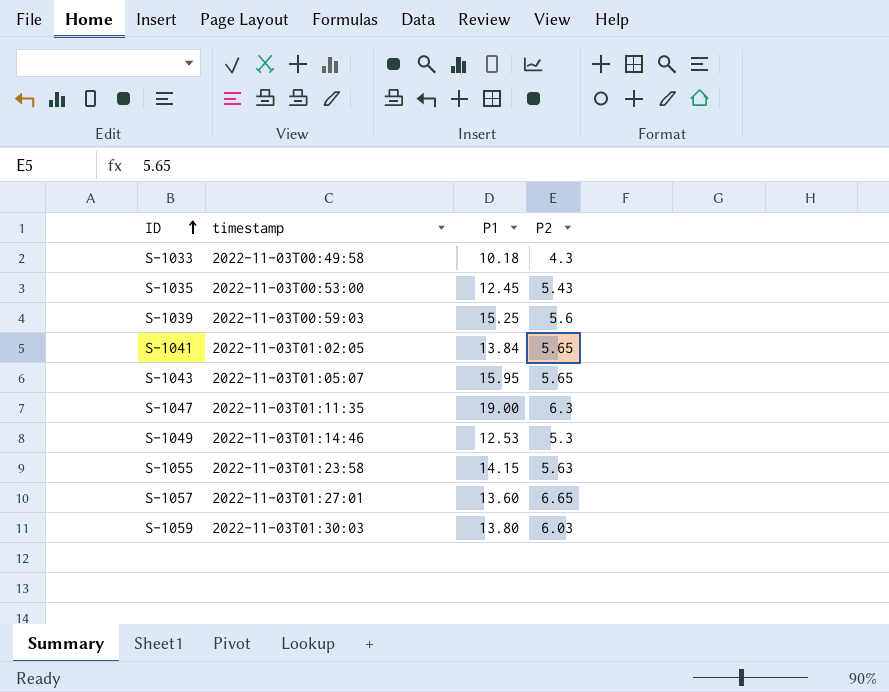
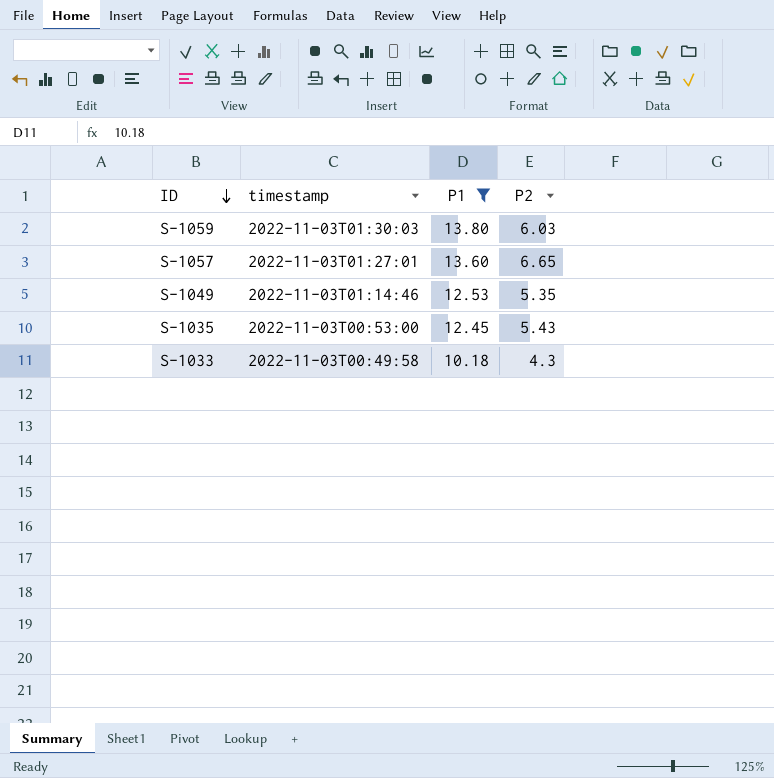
filter: none -> P1 <= 13.80
row order: ID ascending -> ID descending
S-1049 | P2: 5.3 -> 5.35

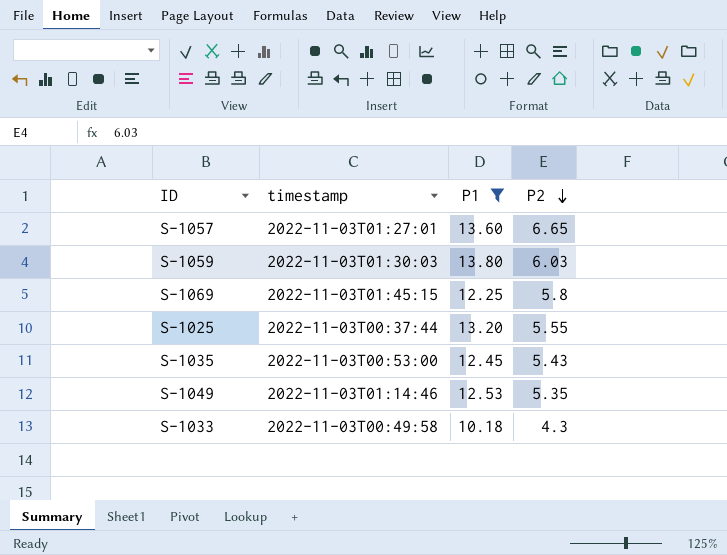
row order: ID descending -> P2 descending
row S-1069: none -> 2022-11-03T01:45:15 | 12.25 | 5.8
row S-1025: none -> 2022-11-03T00:37:44 | 13.20 | 5.55

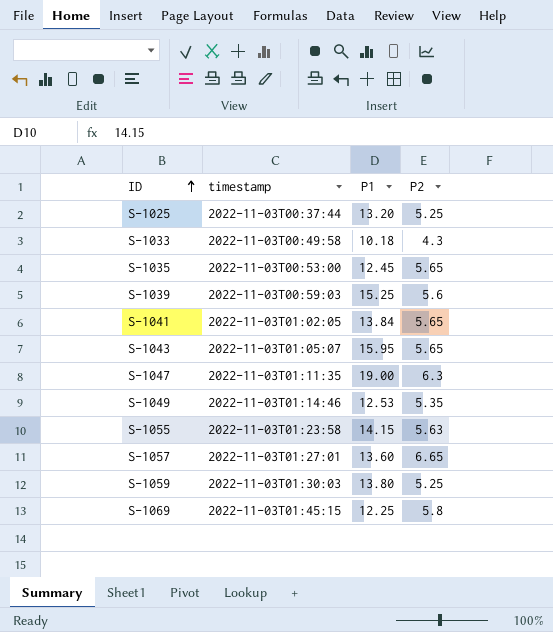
filter: P1 <= 13.80 -> none
row order: P2 descending -> ID ascending
S-1025 | P2: 5.55 -> 5.25
S-1035 | P2: 5.43 -> 5.65
S-1059 | P2: 6.03 -> 5.25

